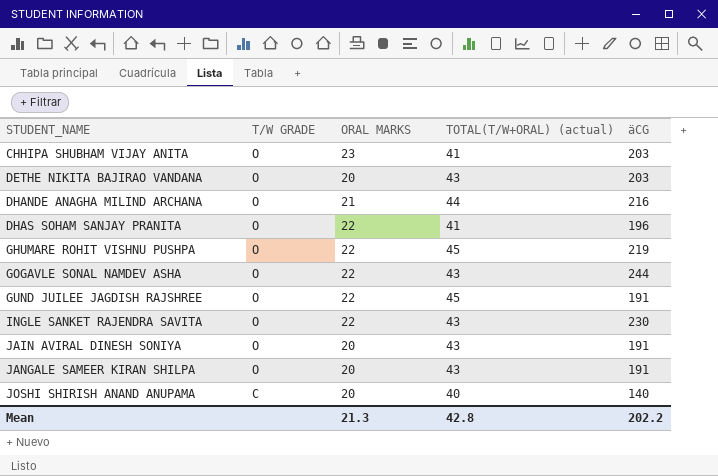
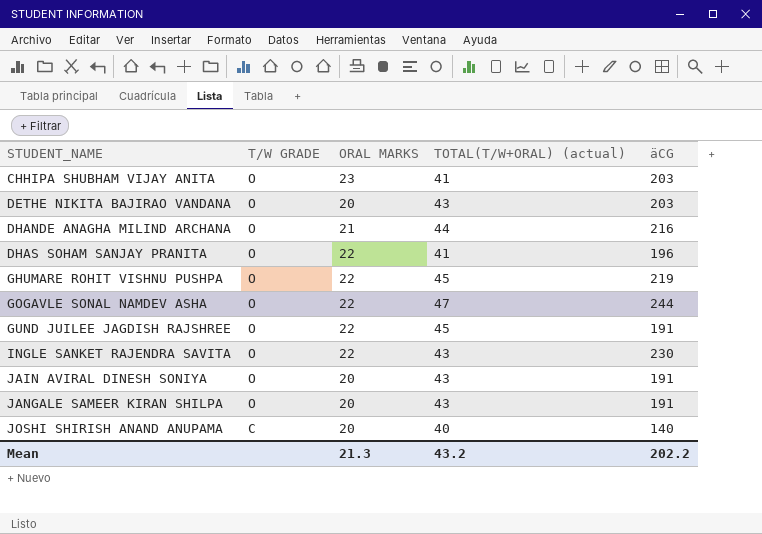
GOGAVLE SONAL NAMDEV ASHA | TOTAL(T/W+ORAL) (actual): 43 -> 47
Mean | TOTAL(T/W+ORAL) (actual): 42.8 -> 43.2

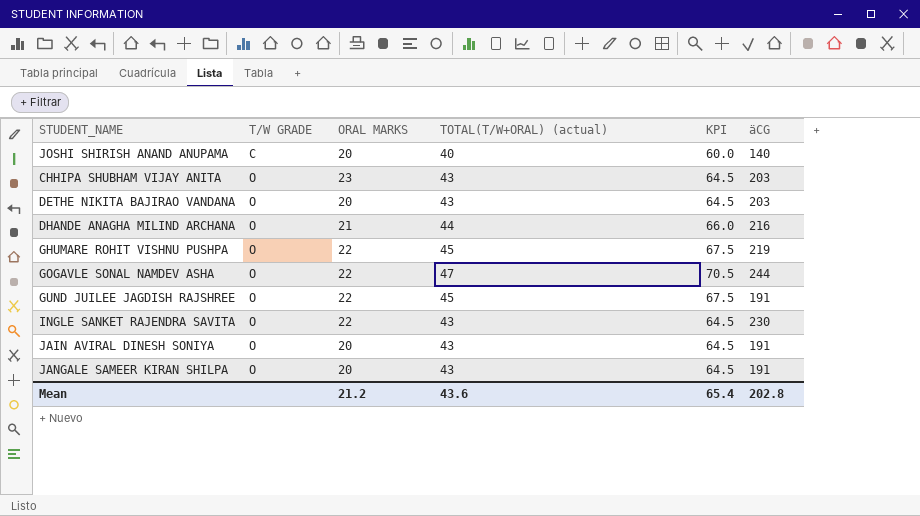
row order: STUDENT_NAME ascending -> T/W GRADE ascending
column KPI | formula: none -> [TOTAL(T/W+ORAL) (actual)] * 1.5
row DHAS SOHAM SANJAY PRANITA: O | 22 | 41 | 196 -> none
CHHIPA SHUBHAM VIJAY ANITA | TOTAL(T/W+ORAL) (actual): 41 -> 43
Mean | ORAL MARKS: 21.3 -> 21.2
Mean | TOTAL(T/W+ORAL) (actual): 43.2 -> 43.6
Mean | äCG: 202.2 -> 202.8

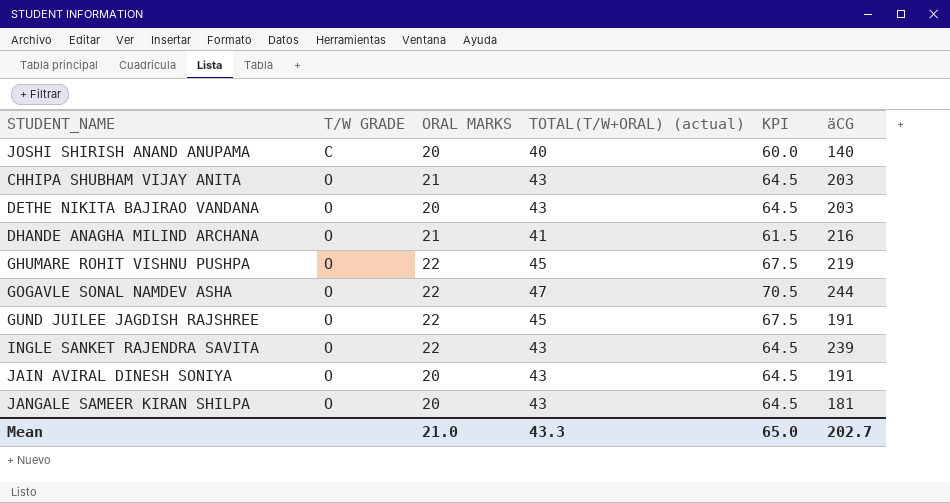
CHHIPA SHUBHAM VIJAY ANITA | ORAL MARKS: 23 -> 21
DHANDE ANAGHA MILIND ARCHANA | TOTAL(T/W+ORAL) (actual): 44 -> 41
DHANDE ANAGHA MILIND ARCHANA | KPI: 66.0 -> 61.5
INGLE SANKET RAJENDRA SAVITA | äCG: 230 -> 239
JANGALE SAMEER KIRAN SHILPA | äCG: 191 -> 181
Mean | ORAL MARKS: 21.2 -> 21.0
Mean | TOTAL(T/W+ORAL) (actual): 43.6 -> 43.3
Mean | KPI: 65.4 -> 65.0
Mean | äCG: 202.8 -> 202.7

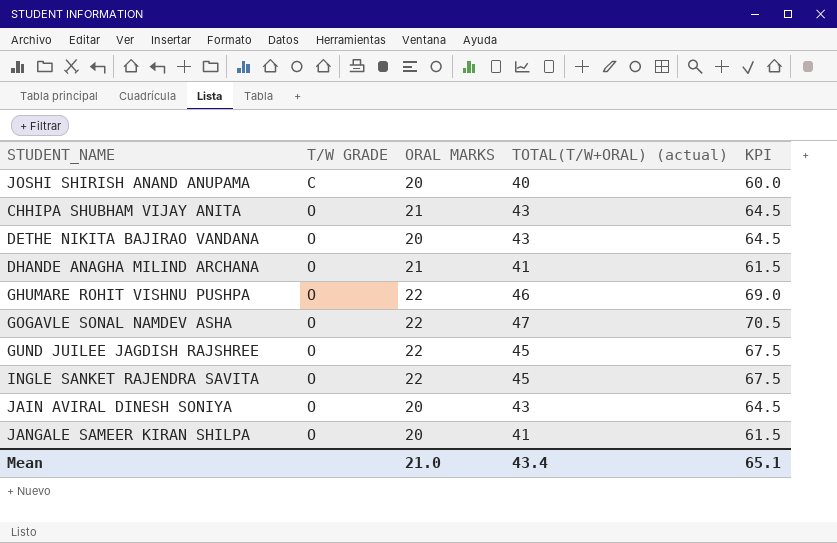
column äCG | position: 6 -> none
GHUMARE ROHIT VISHNU PUSHPA | TOTAL(T/W+ORAL) (actual): 45 -> 46
GHUMARE ROHIT VISHNU PUSHPA | KPI: 67.5 -> 69.0
INGLE SANKET RAJENDRA SAVITA | TOTAL(T/W+ORAL) (actual): 43 -> 45
INGLE SANKET RAJENDRA SAVITA | KPI: 64.5 -> 67.5
JANGALE SAMEER KIRAN SHILPA | TOTAL(T/W+ORAL) (actual): 43 -> 41
JANGALE SAMEER KIRAN SHILPA | KPI: 64.5 -> 61.5
Mean | TOTAL(T/W+ORAL) (actual): 43.3 -> 43.4
Mean | KPI: 65.0 -> 65.1

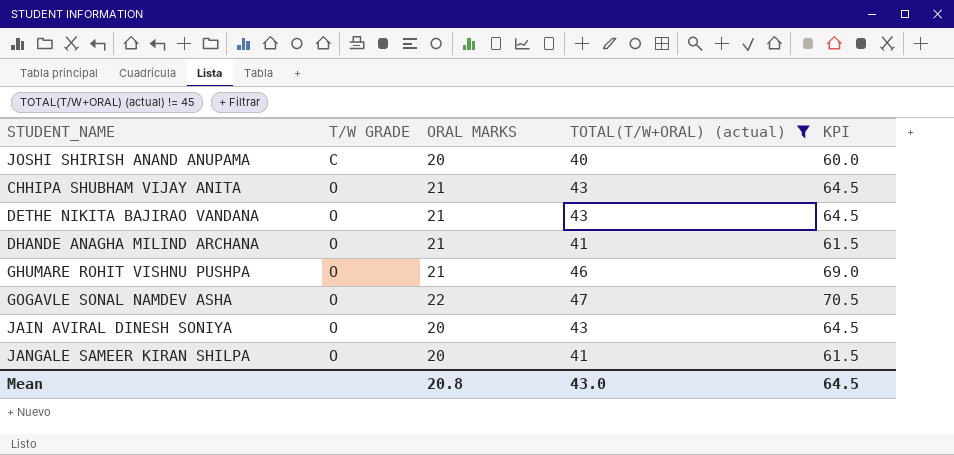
filter: none -> TOTAL(T/W+ORAL) (actual) != 45
DETHE NIKITA BAJIRAO VANDANA | ORAL MARKS: 20 -> 21
GHUMARE ROHIT VISHNU PUSHPA | ORAL MARKS: 22 -> 21
Mean | ORAL MARKS: 21.0 -> 20.8
Mean | TOTAL(T/W+ORAL) (actual): 43.4 -> 43.0
Mean | KPI: 65.1 -> 64.5

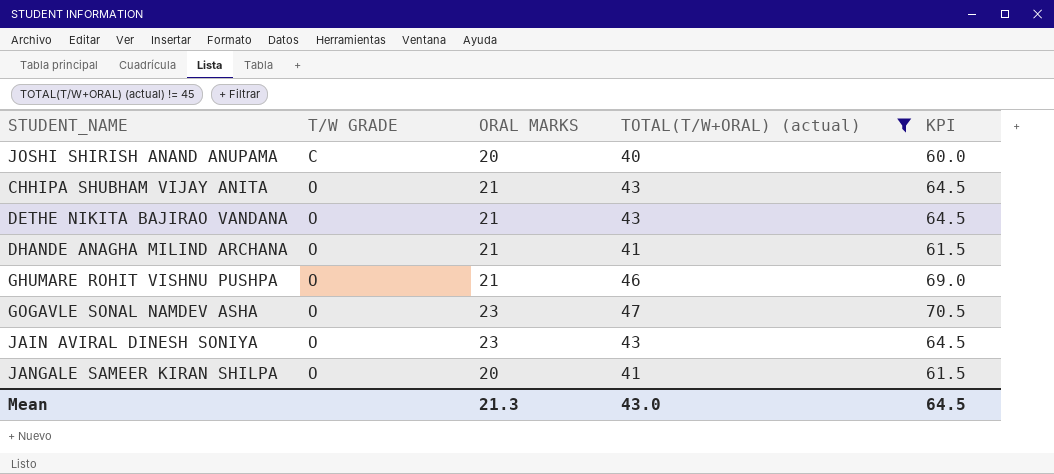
GOGAVLE SONAL NAMDEV ASHA | ORAL MARKS: 22 -> 23
JAIN AVIRAL DINESH SONIYA | ORAL MARKS: 20 -> 23
Mean | ORAL MARKS: 20.8 -> 21.3

